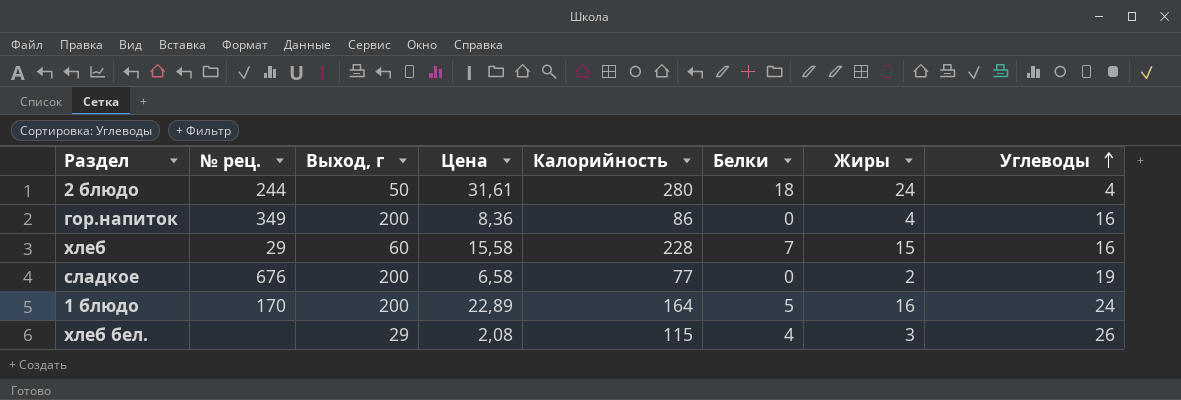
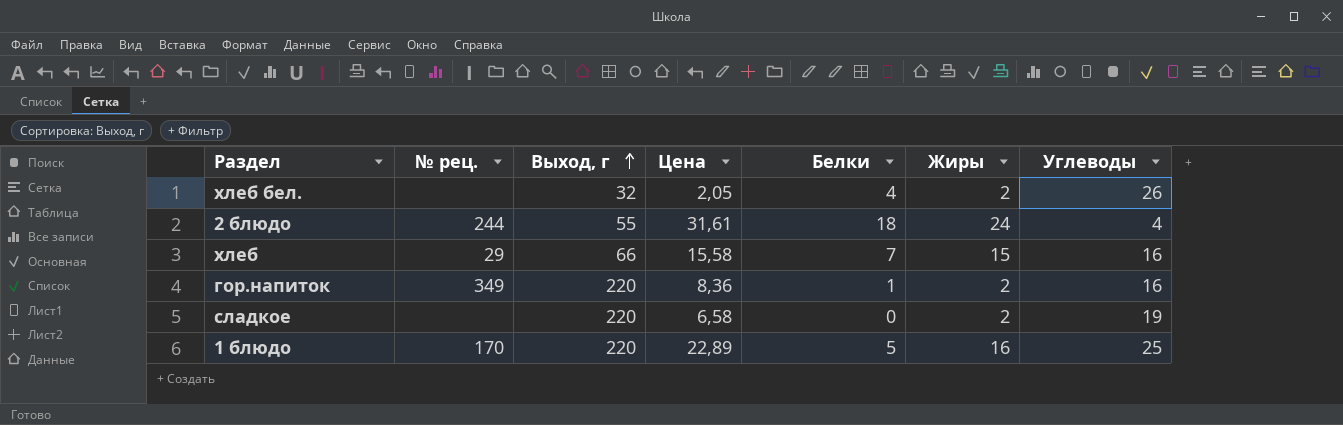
row order: Углеводы ascending -> Выход, г ascending
column Калорийность | position: 5 -> none
хлеб бел. | Выход, г: 29 -> 32
хлеб бел. | Цена: 2,08 -> 2,05
хлеб бел. | Жиры: 3 -> 2
2 блюдо | Выход, г: 50 -> 55
хлеб | Выход, г: 60 -> 66
гор.напиток | Выход, г: 200 -> 220
гор.напиток | Белки: 0 -> 1
гор.напиток | Жиры: 4 -> 2
сладкое | № рец.: 676 -> none
сладкое | Выход, г: 200 -> 220
1 блюдо | Выход, г: 200 -> 220
1 блюдо | Углеводы: 24 -> 25

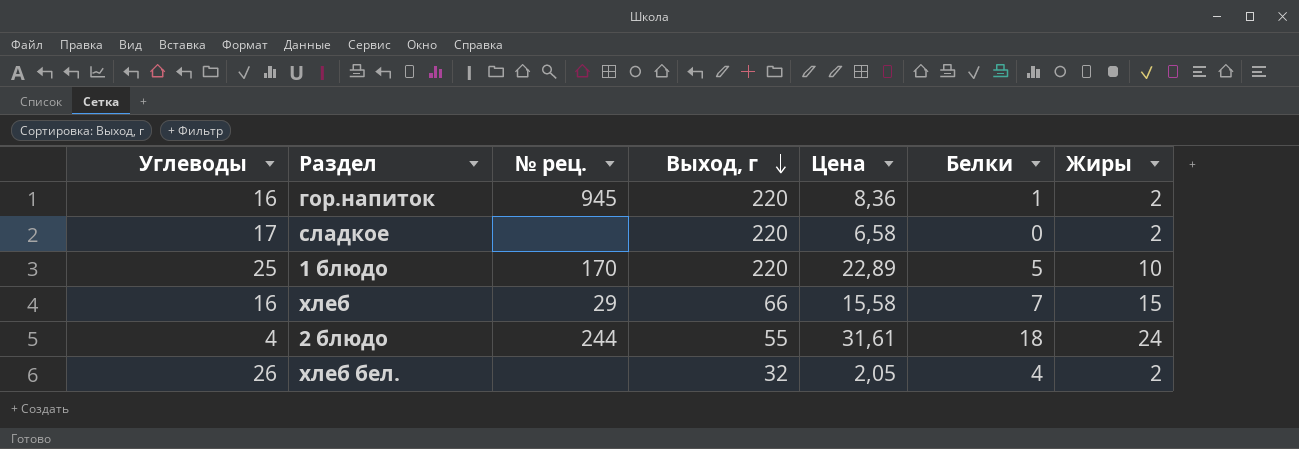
row order: Выход, г ascending -> Выход, г descending
column Углеводы | position: 7 -> 1
гор.напиток | № рец.: 349 -> 945
сладкое | Углеводы: 19 -> 17
1 блюдо | Жиры: 16 -> 10

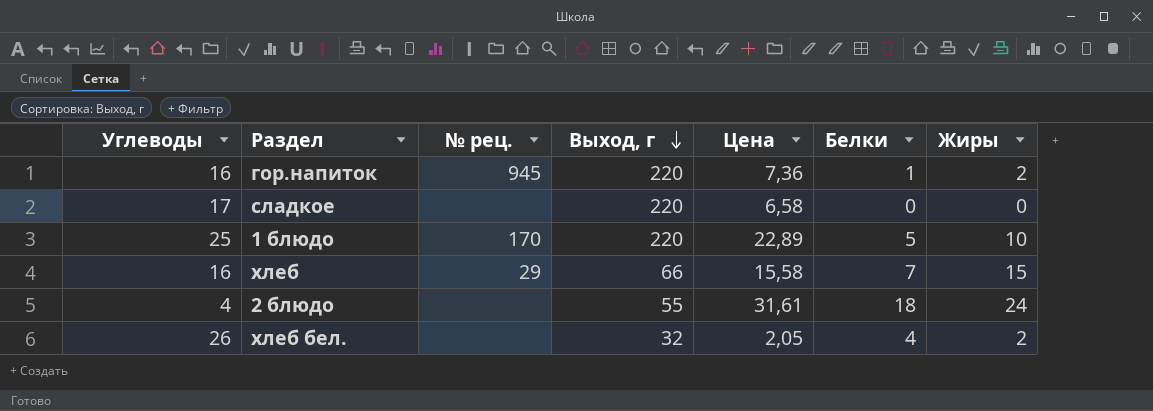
гор.напиток | Цена: 8,36 -> 7,36
сладкое | Жиры: 2 -> 0
2 блюдо | № рец.: 244 -> none

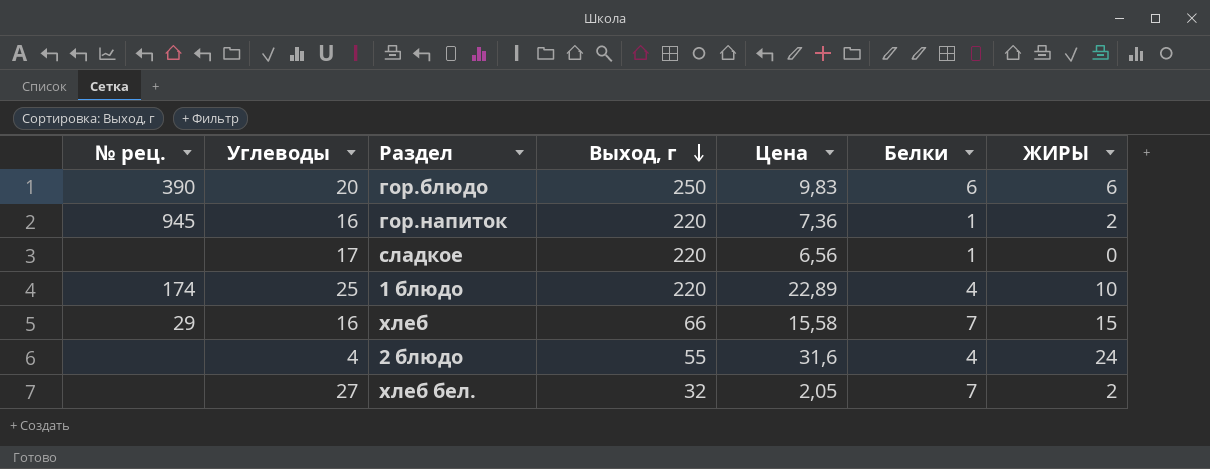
column № рец. | position: 3 -> 1
column name: Жиры -> ЖИРЫ
row гор.блюдо: none -> 390 | 20 | 250 | 9,83 | 6 | 6
сладкое | Цена: 6,58 -> 6,56
сладкое | Белки: 0 -> 1
1 блюдо | № рец.: 170 -> 174
1 блюдо | Белки: 5 -> 4
2 блюдо | Цена: 31,61 -> 31,6
2 блюдо | Белки: 18 -> 4
хлеб бел. | Углеводы: 26 -> 27
хлеб бел. | Белки: 4 -> 7

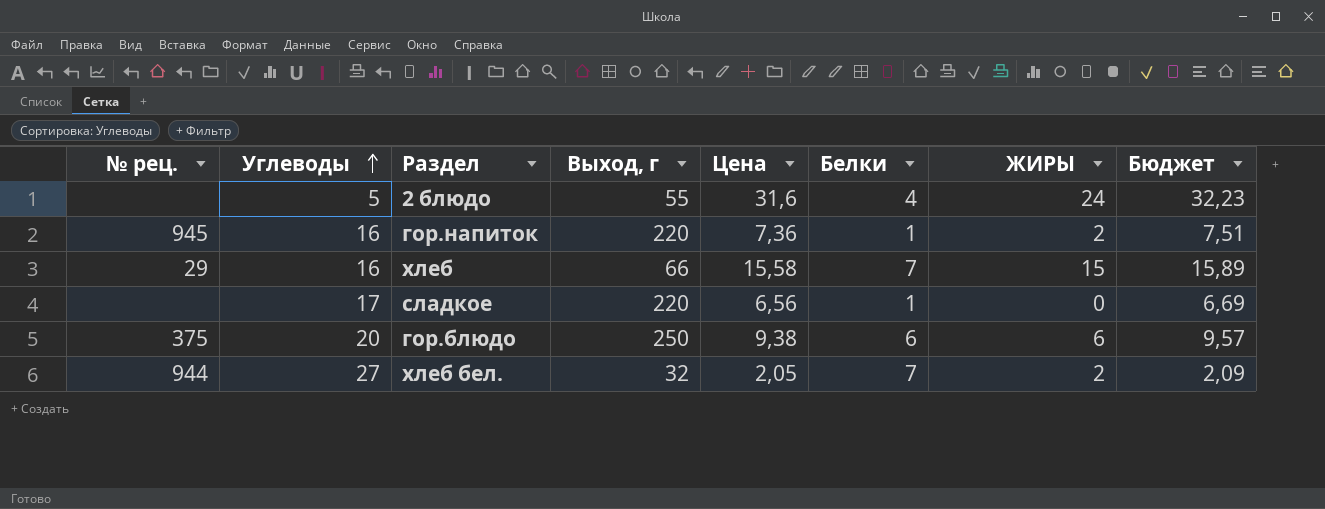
row order: Выход, г descending -> Углеводы ascending
column Бюджет | formula: none -> [Цена] * 1,02
row 1 блюдо: 174 | 25 | 220 | 22,89 | 4 | 10 -> none
2 блюдо | Углеводы: 4 -> 5
гор.блюдо | № рец.: 390 -> 375
гор.блюдо | Цена: 9,83 -> 9,38
хлеб бел. | № рец.: none -> 944

